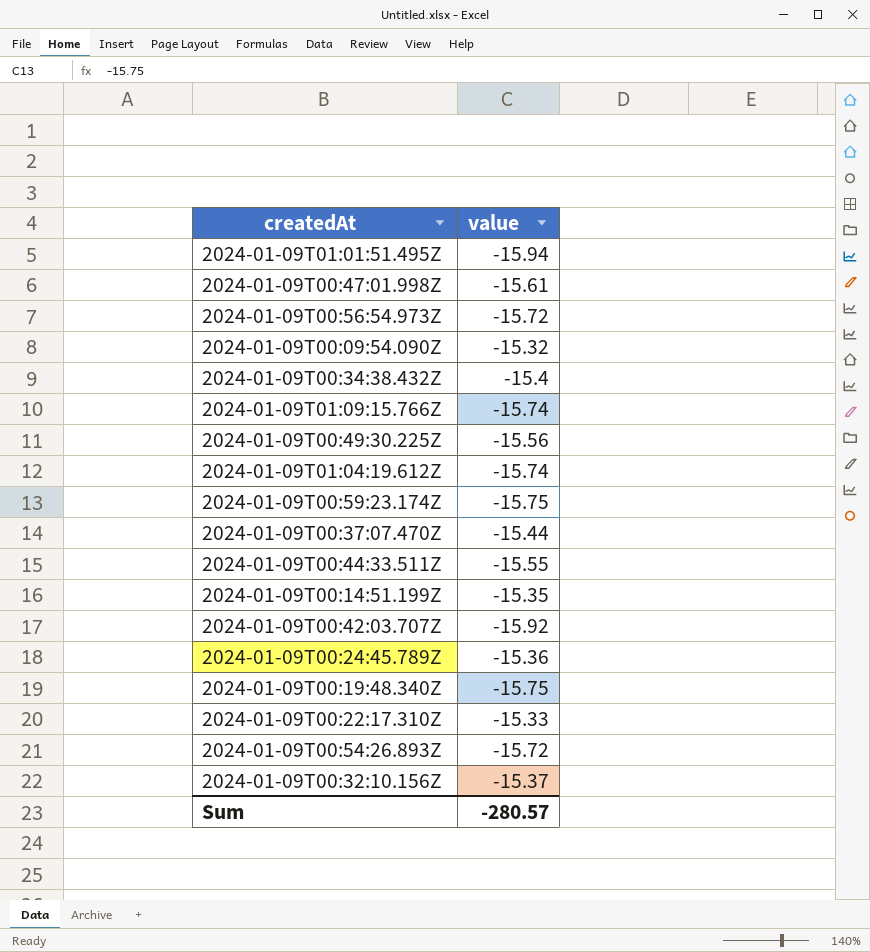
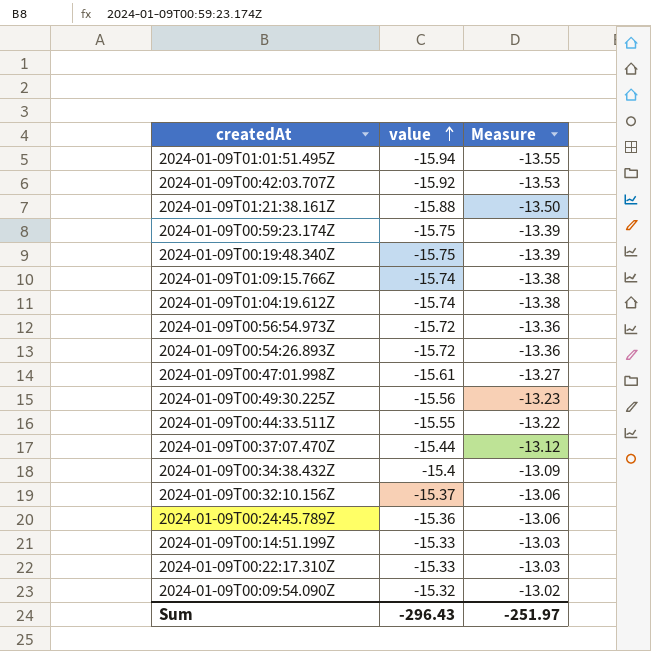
row order: none -> value ascending
column Measure | formula: none -> [value] * 0.85
row 2024-01-09T01:21:38.161Z: none -> -15.88 | -13.50
2024-01-09T00:14:51.199Z | value: -15.35 -> -15.33
Sum | value: -280.57 -> -296.43

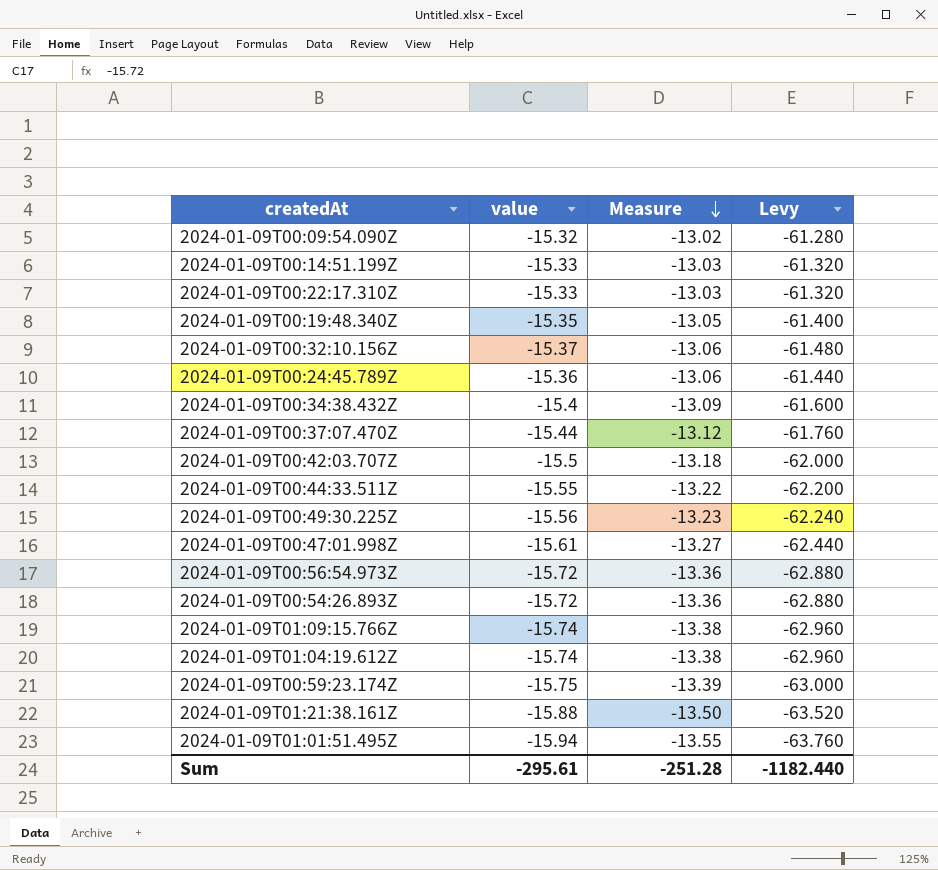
row order: value ascending -> Measure descending
column Levy | formula: none -> [value] * 4
2024-01-09T00:19:48.340Z | value: -15.75 -> -15.35
2024-01-09T00:19:48.340Z | Measure: -13.39 -> -13.05
2024-01-09T00:42:03.707Z | value: -15.92 -> -15.5
2024-01-09T00:42:03.707Z | Measure: -13.53 -> -13.18
Sum | value: -296.43 -> -295.61
Sum | Measure: -251.97 -> -251.28

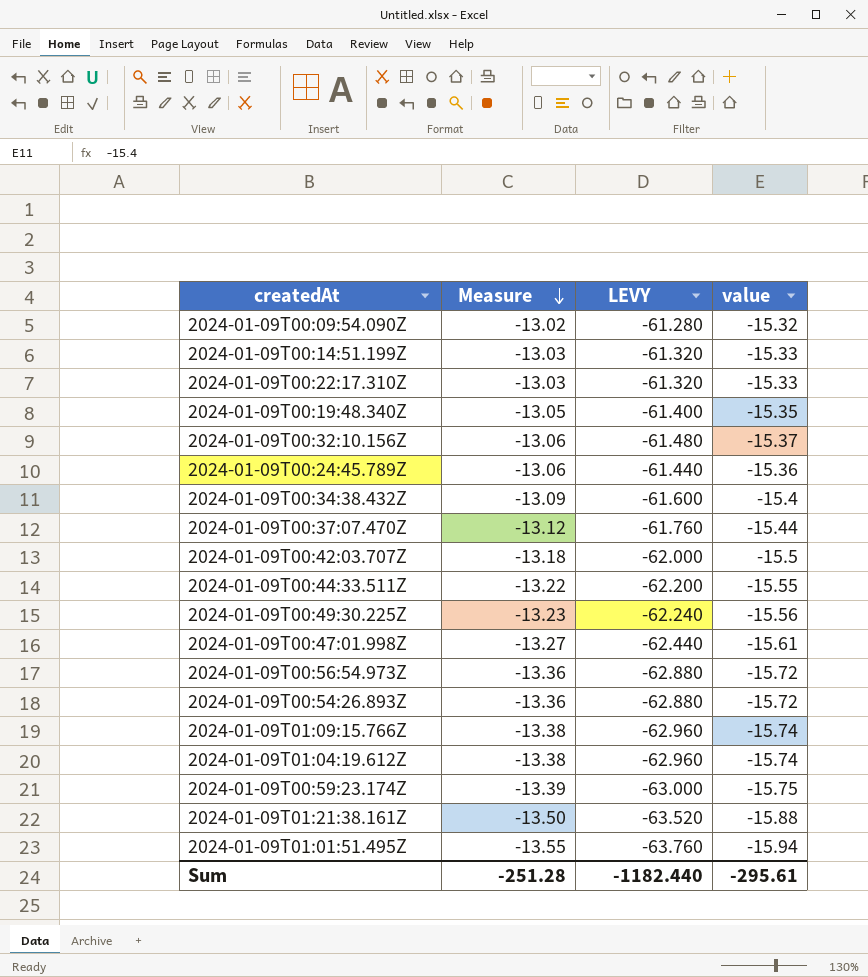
column name: Levy -> LEVY
column value | position: 2 -> 4

